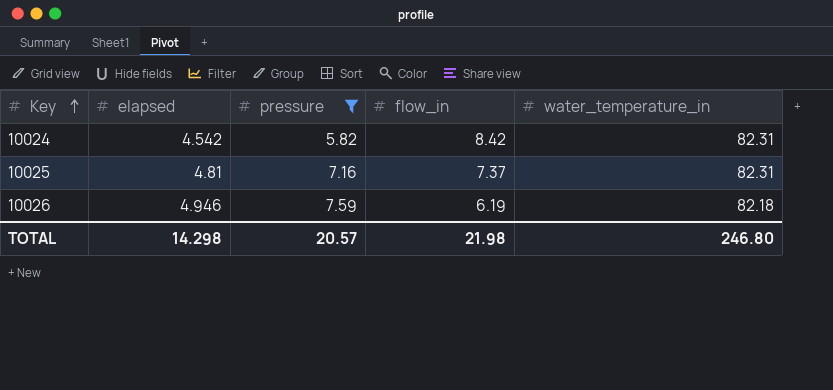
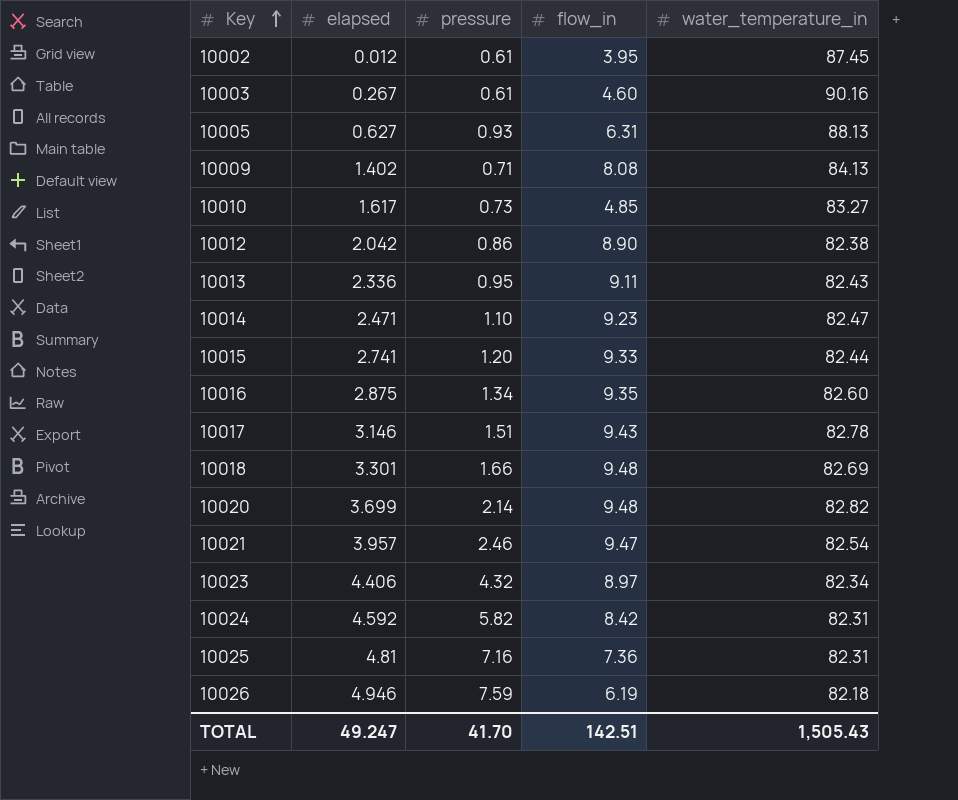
filter: pressure >= 5.82 -> none
10024 | elapsed: 4.542 -> 4.592
10025 | flow_in: 7.37 -> 7.36
TOTAL | elapsed: 14.298 -> 49.247
TOTAL | pressure: 20.57 -> 41.70
TOTAL | flow_in: 21.98 -> 142.51
TOTAL | water_temperature_in: 246.80 -> 1,505.43

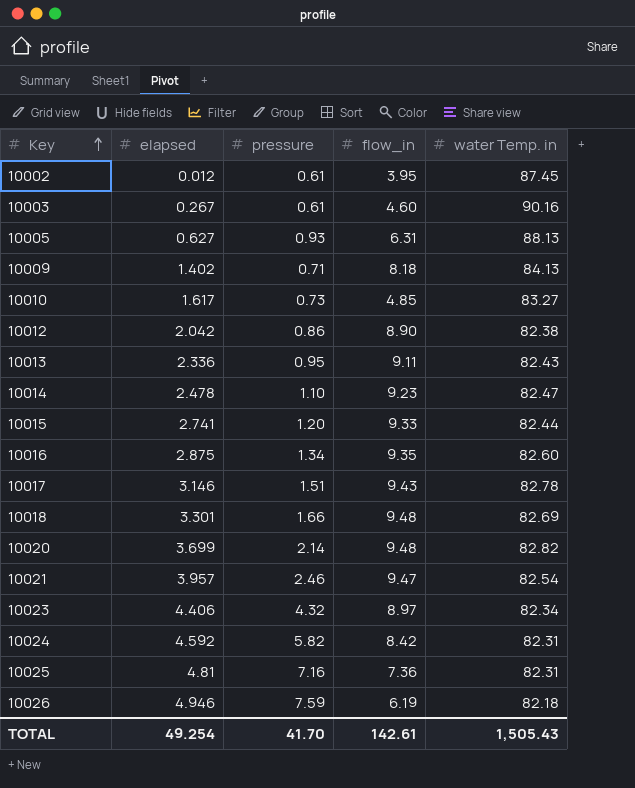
column name: water_temperature_in -> water Temp. in
10009 | flow_in: 8.08 -> 8.18
10014 | elapsed: 2.471 -> 2.478
TOTAL | elapsed: 49.247 -> 49.254
TOTAL | flow_in: 142.51 -> 142.61

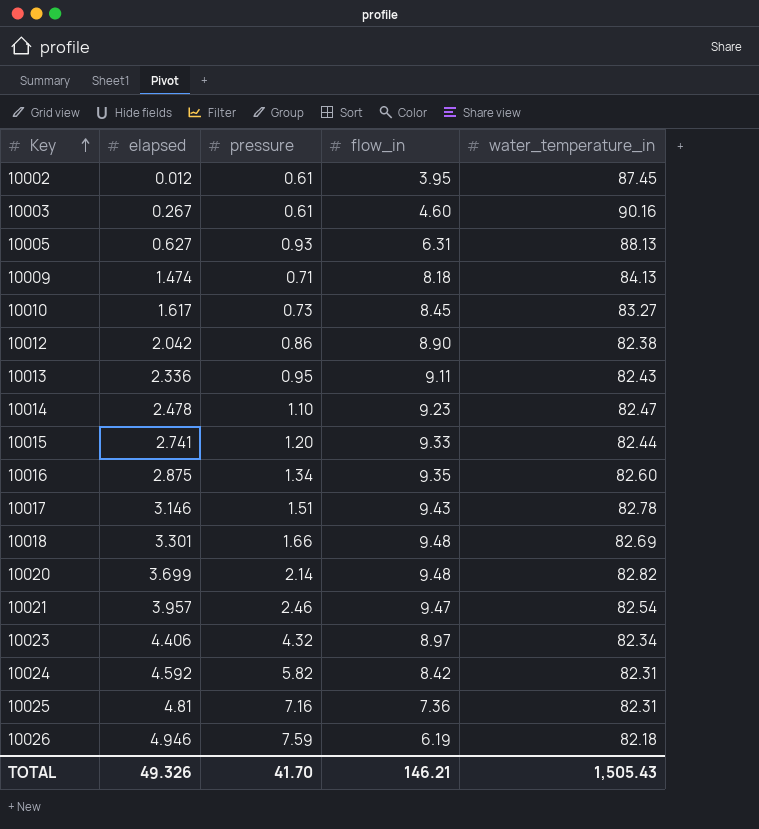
column name: water Temp. in -> water_temperature_in
10009 | elapsed: 1.402 -> 1.474
10010 | flow_in: 4.85 -> 8.45
TOTAL | elapsed: 49.254 -> 49.326
TOTAL | flow_in: 142.61 -> 146.21

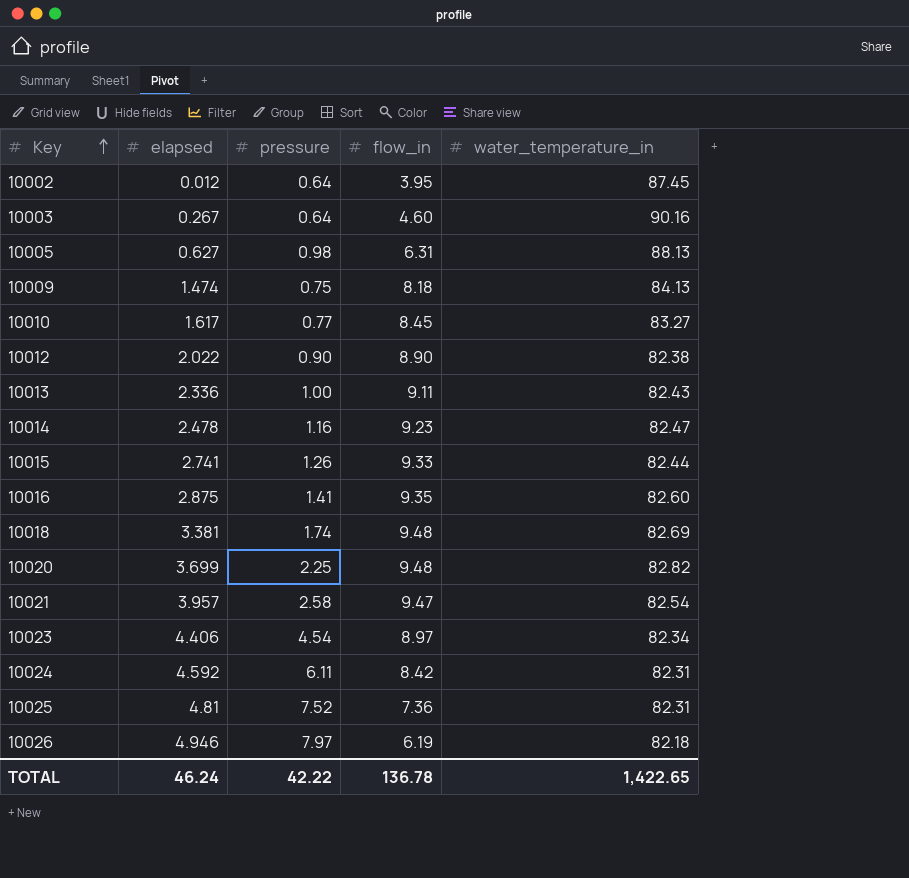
row 10017: 3.146 | 1.51 | 9.43 | 82.78 -> none
10002 | pressure: 0.61 -> 0.64
10003 | pressure: 0.61 -> 0.64
10005 | pressure: 0.93 -> 0.98
10009 | pressure: 0.71 -> 0.75
10010 | pressure: 0.73 -> 0.77
10012 | elapsed: 2.042 -> 2.022
10012 | pressure: 0.86 -> 0.90
10013 | pressure: 0.95 -> 1.00
10014 | pressure: 1.10 -> 1.16
10015 | pressure: 1.20 -> 1.26
10016 | pressure: 1.34 -> 1.41
10018 | elapsed: 3.301 -> 3.381
10018 | pressure: 1.66 -> 1.74
10020 | pressure: 2.14 -> 2.25
10021 | pressure: 2.46 -> 2.58
10023 | pressure: 4.32 -> 4.54
10024 | pressure: 5.82 -> 6.11
10025 | pressure: 7.16 -> 7.52
10026 | pressure: 7.59 -> 7.97
TOTAL | elapsed: 49.326 -> 46.24
TOTAL | pressure: 41.70 -> 42.22
TOTAL | flow_in: 146.21 -> 136.78
TOTAL | water_temperature_in: 1,505.43 -> 1,422.65

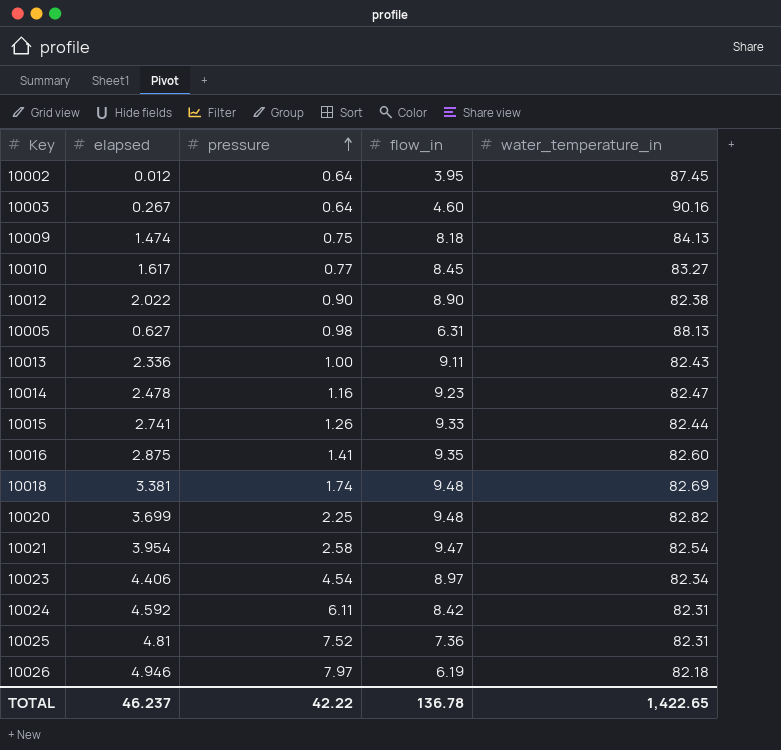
row order: Key ascending -> pressure ascending
10021 | elapsed: 3.957 -> 3.954
TOTAL | elapsed: 46.24 -> 46.237

